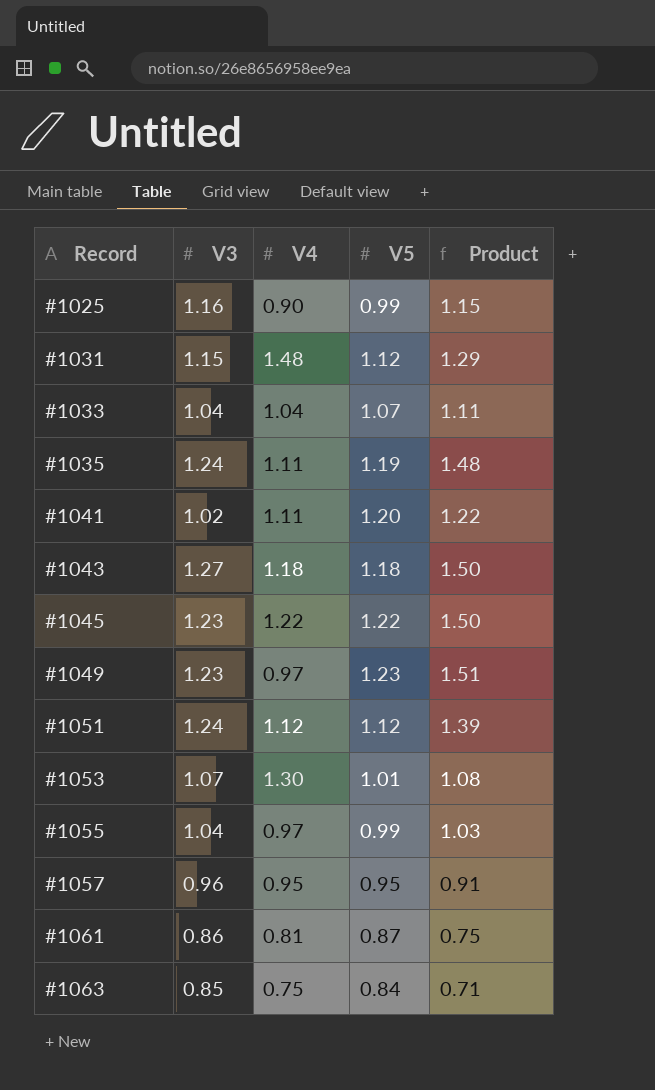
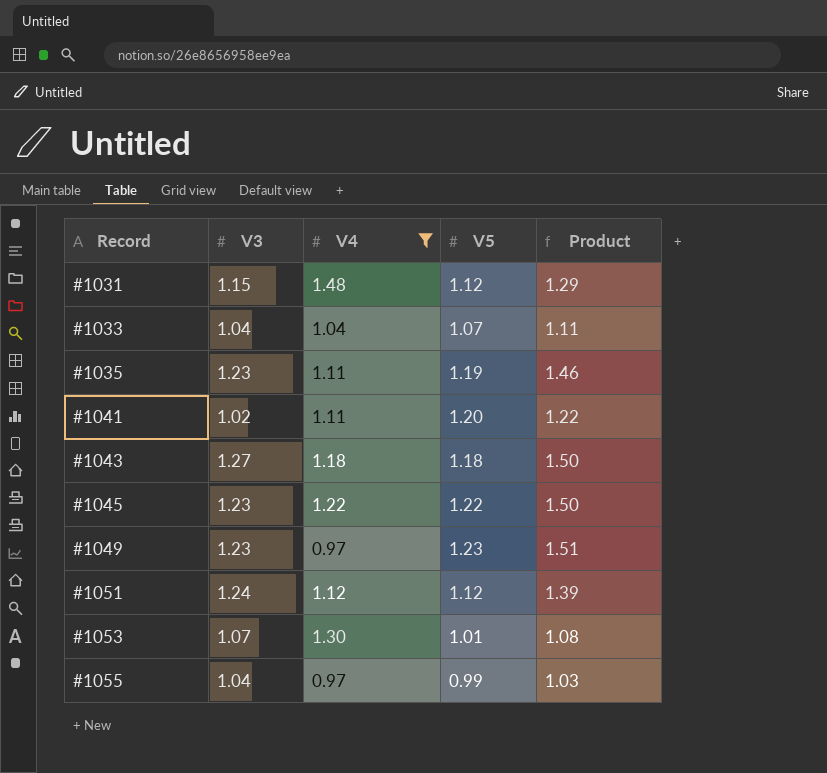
filter: none -> V4 >= 0.97
#1035 | V3: 1.24 -> 1.23
#1035 | Product: 1.48 -> 1.46

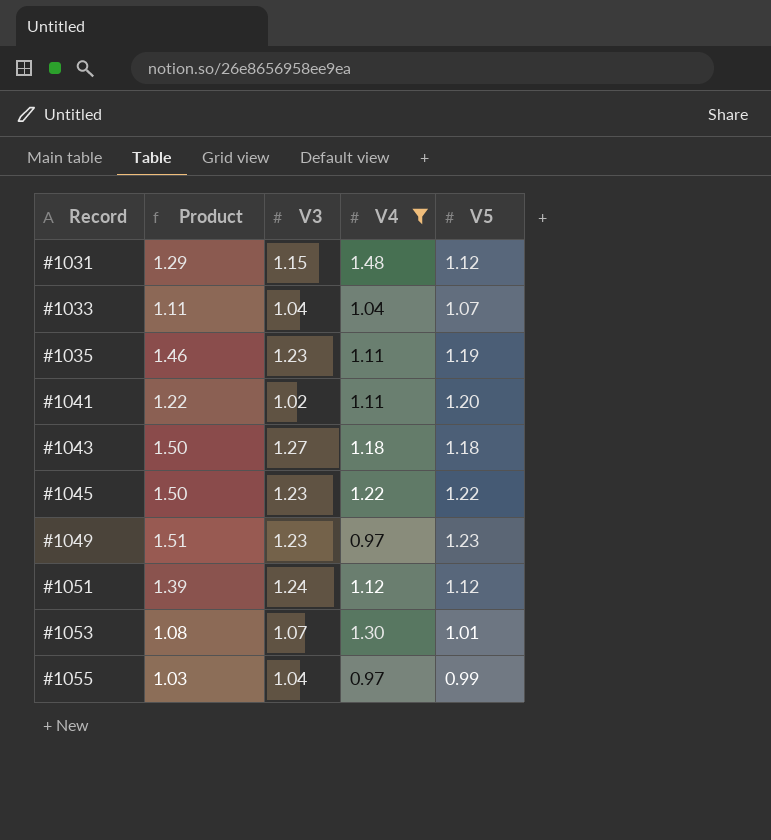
column Product | position: 5 -> 2

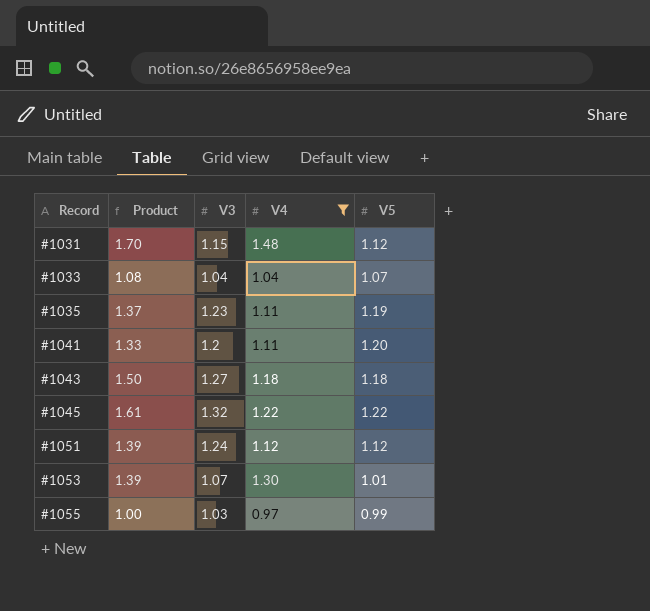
column Product | formula: [V3] * [V5] -> [V3] * [V4]
row #1049: 1.51 | 1.23 | 0.97 | 1.23 -> none
#1041 | V3: 1.02 -> 1.2
#1045 | V3: 1.23 -> 1.32
#1055 | V3: 1.04 -> 1.03

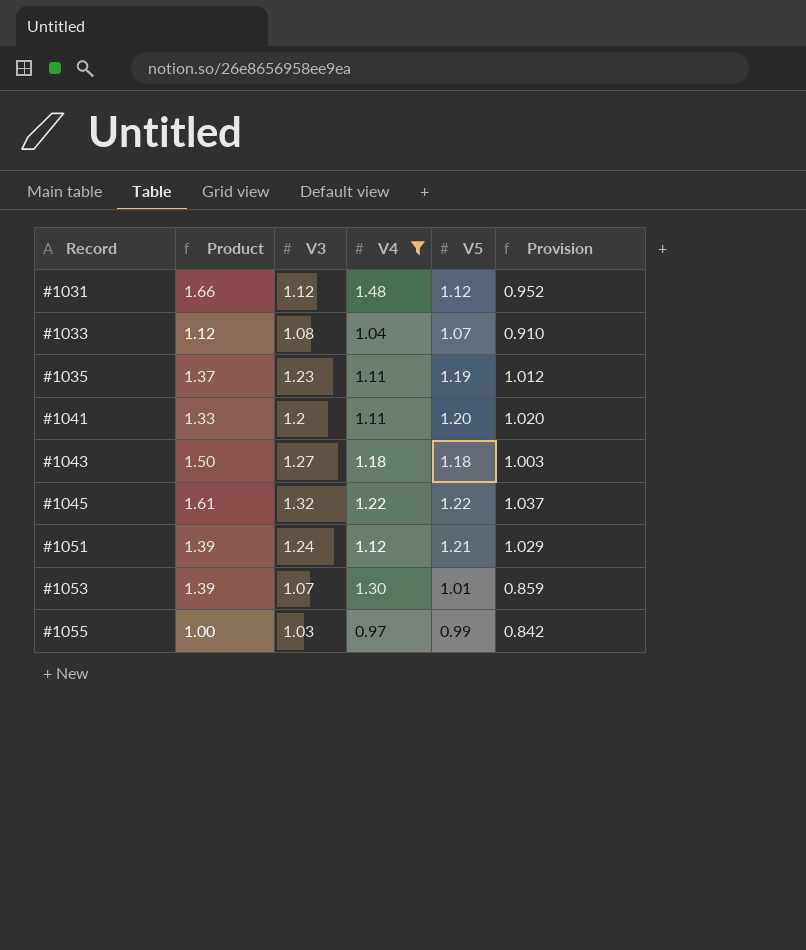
column Provision | formula: none -> [V5] * 0.85
#1031 | Product: 1.70 -> 1.66
#1031 | V3: 1.15 -> 1.12
#1033 | Product: 1.08 -> 1.12
#1033 | V3: 1.04 -> 1.08
#1051 | V5: 1.12 -> 1.21

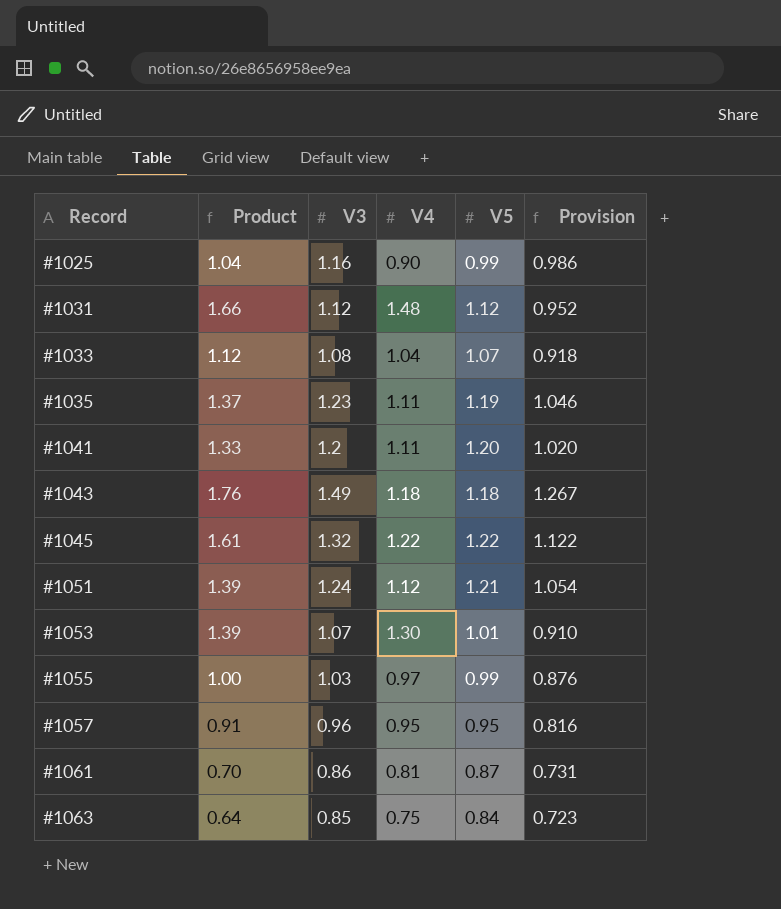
filter: V4 >= 0.97 -> none
column Provision | formula: [V5] * 0.85 -> [V3] * 0.85
#1043 | Product: 1.50 -> 1.76
#1043 | V3: 1.27 -> 1.49

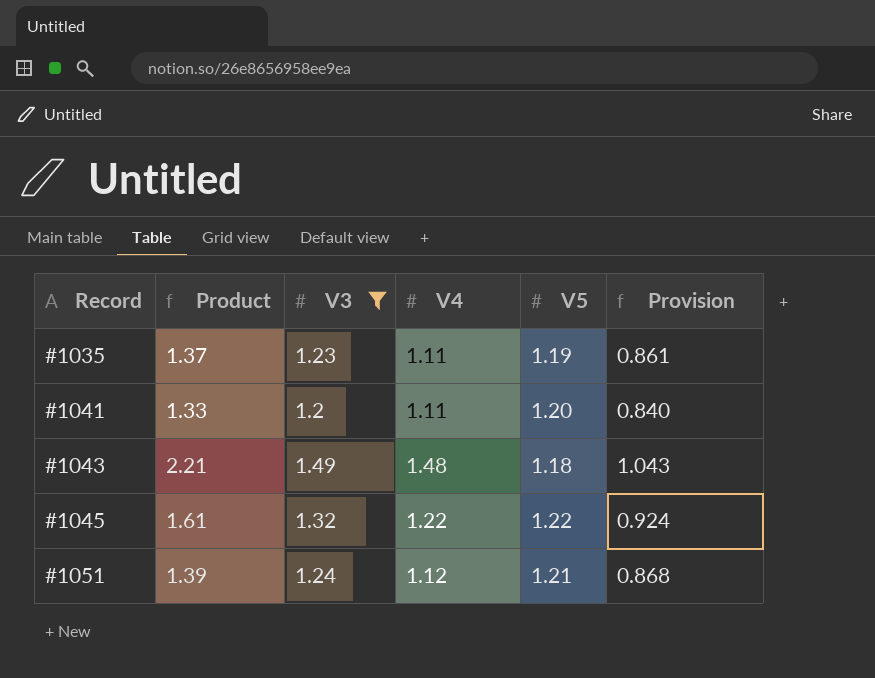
filter: none -> V3 >= 1.2
column Provision | formula: [V3] * 0.85 -> [V3] * 0.7
#1043 | Product: 1.76 -> 2.21
#1043 | V4: 1.18 -> 1.48

